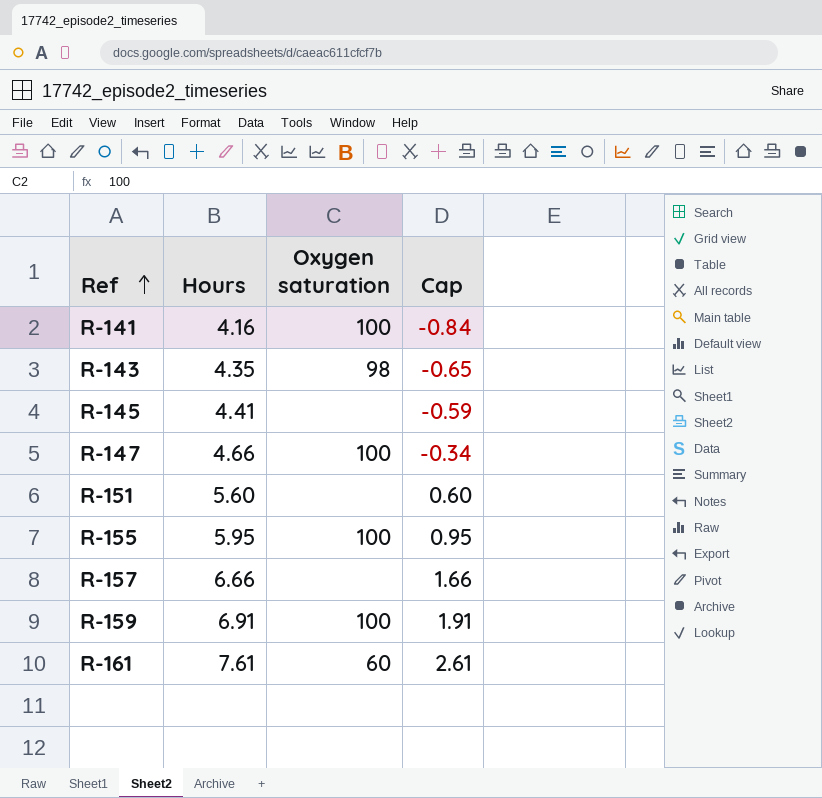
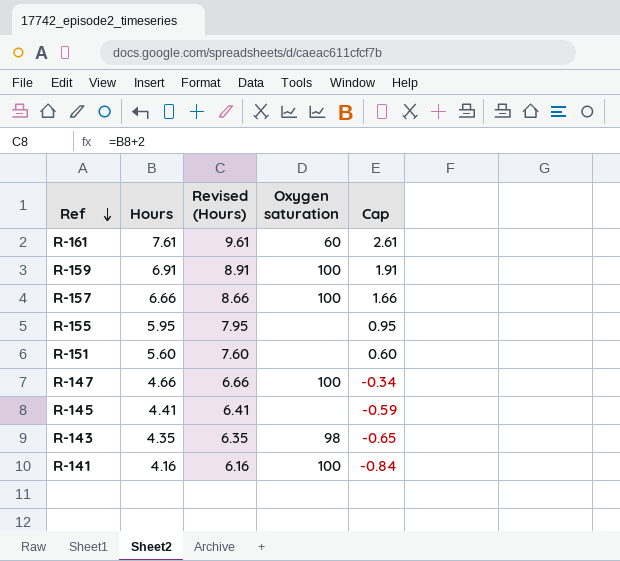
row order: Ref ascending -> Ref descending
column Revised (Hours) | formula: none -> [Hours] + 2
R-157 | Oxygen saturation: none -> 100
R-155 | Oxygen saturation: 100 -> none

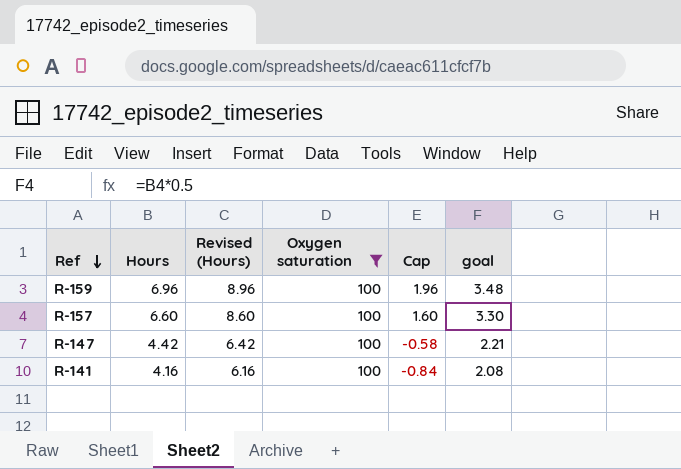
filter: none -> Oxygen saturation = 100
column goal | formula: none -> [Hours] * 0.5
R-159 | Hours: 6.91 -> 6.96
R-159 | Revised (Hours): 8.91 -> 8.96
R-159 | Cap: 1.91 -> 1.96
R-157 | Hours: 6.66 -> 6.60
R-157 | Revised (Hours): 8.66 -> 8.60
R-157 | Cap: 1.66 -> 1.60
R-147 | Hours: 4.66 -> 4.42
R-147 | Revised (Hours): 6.66 -> 6.42
R-147 | Cap: -0.34 -> -0.58

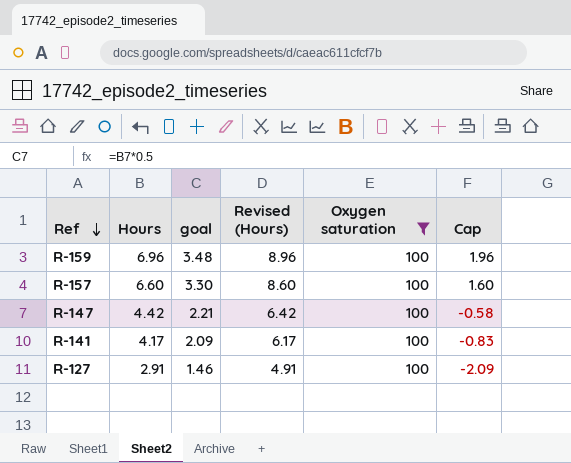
column goal | position: 6 -> 3
R-141 | Hours: 4.16 -> 4.17
R-141 | goal: 2.08 -> 2.09
R-141 | Revised (Hours): 6.16 -> 6.17
R-141 | Cap: -0.84 -> -0.83
row R-127: none -> 2.91 | 1.46 | 4.91 | 100 | -2.09

